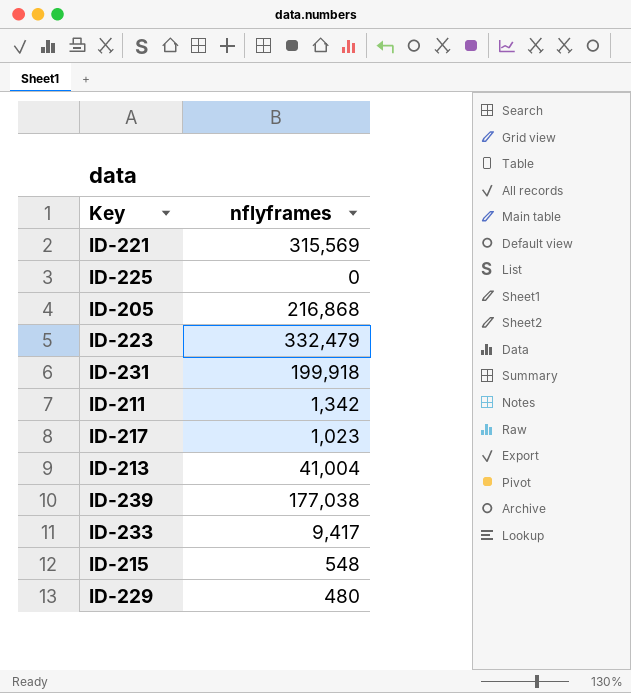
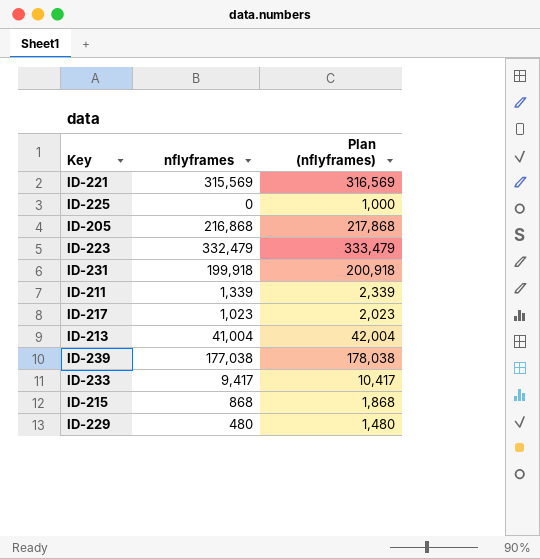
column Plan (nflyframes) | formula: none -> [nflyframes] + 1000
ID-211 | nflyframes: 1,342 -> 1,339
ID-215 | nflyframes: 548 -> 868

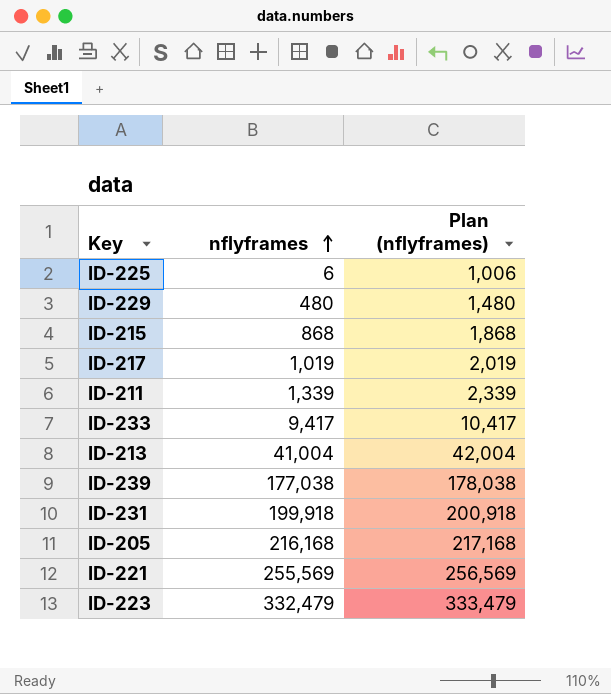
row order: none -> nflyframes ascending
ID-225 | nflyframes: 0 -> 6
ID-225 | Plan (nflyframes): 1,000 -> 1,006
ID-217 | nflyframes: 1,023 -> 1,019
ID-217 | Plan (nflyframes): 2,023 -> 2,019
ID-205 | nflyframes: 216,868 -> 216,168
ID-205 | Plan (nflyframes): 217,868 -> 217,168
ID-221 | nflyframes: 315,569 -> 255,569
ID-221 | Plan (nflyframes): 316,569 -> 256,569

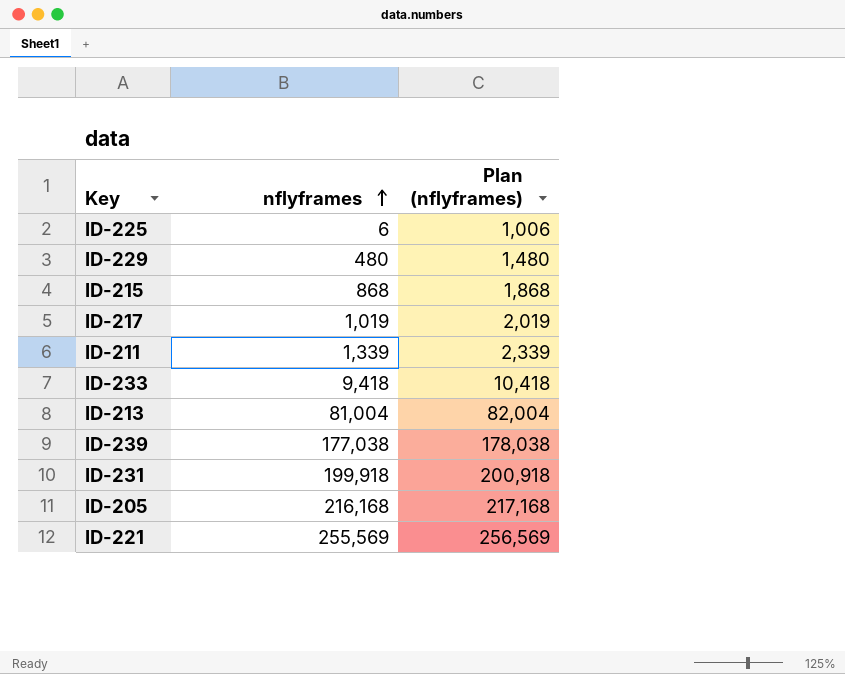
row ID-223: 332,479 | 333,479 -> none
ID-233 | nflyframes: 9,417 -> 9,418
ID-233 | Plan (nflyframes): 10,417 -> 10,418
ID-213 | nflyframes: 41,004 -> 81,004
ID-213 | Plan (nflyframes): 42,004 -> 82,004

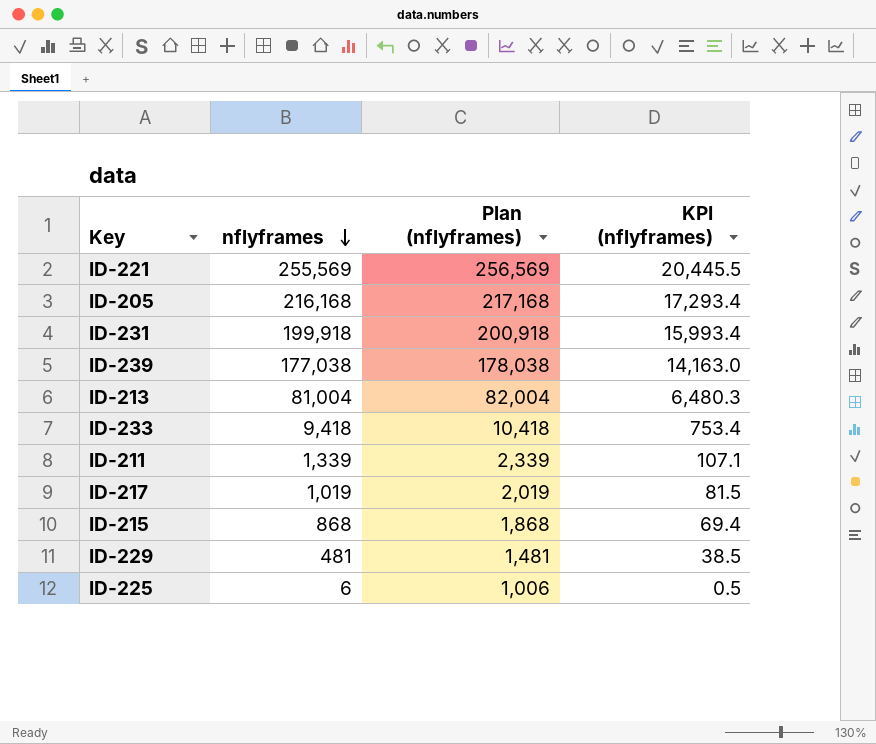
row order: nflyframes ascending -> nflyframes descending
column KPI (nflyframes) | formula: none -> [nflyframes] * 0.08
ID-229 | nflyframes: 480 -> 481
ID-229 | Plan (nflyframes): 1,480 -> 1,481

